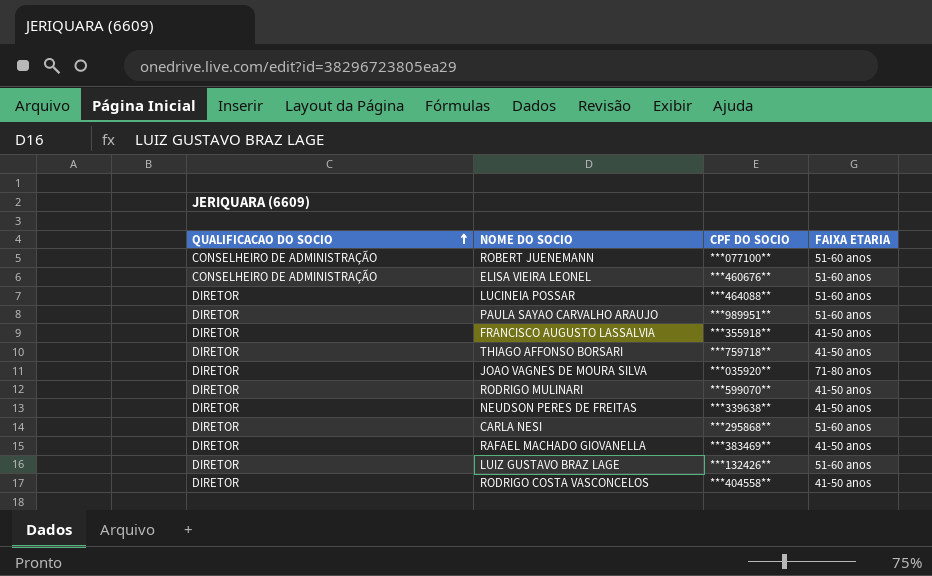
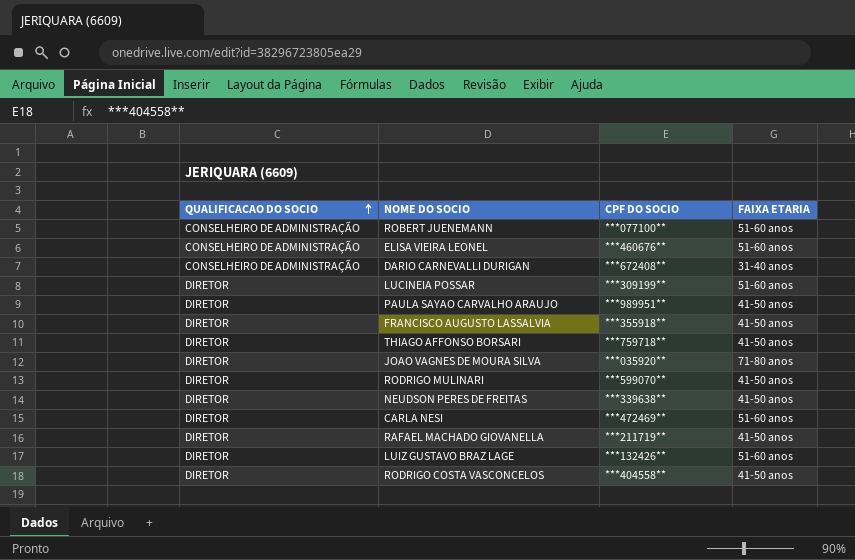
row DARIO CARNEVALLI DURIGAN: none -> CONSELHEIRO DE ADMINISTRAÇÃO | ***672408** | 31-40 anos
LUCINEIA POSSAR | CPF DO SOCIO: ***464088** -> ***309199**
PAULA SAYAO CARVALHO ARAUJO | FAIXA ETARIA: 51-60 anos -> 41-50 anos
CARLA NESI | CPF DO SOCIO: ***295868** -> ***472469**
RAFAEL MACHADO GIOVANELLA | CPF DO SOCIO: ***383469** -> ***211719**

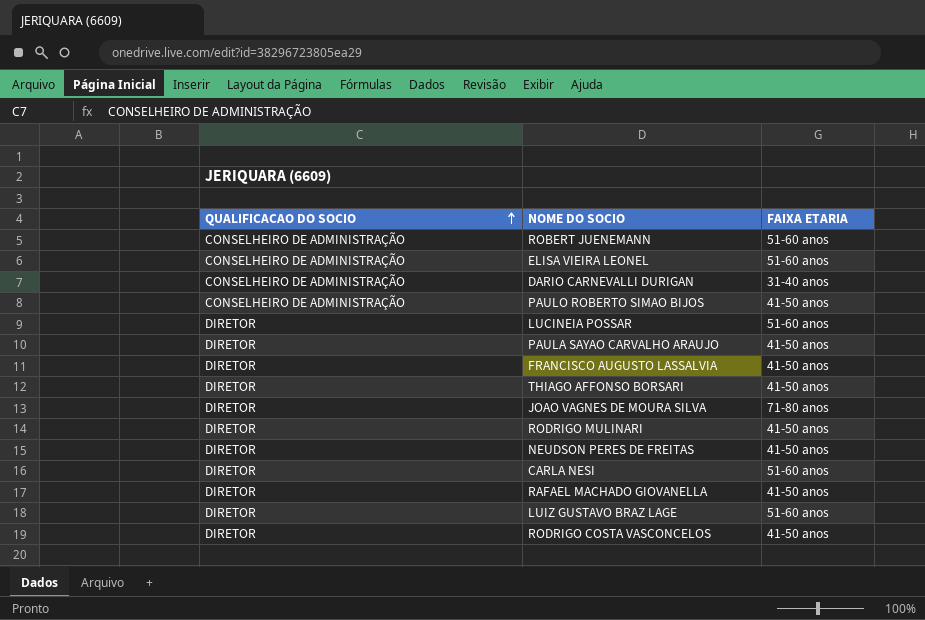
column CPF DO SOCIO | position: 3 -> none
row PAULO ROBERTO SIMAO BIJOS: none -> CONSELHEIRO DE ADMINISTRAÇÃO | 41-50 anos

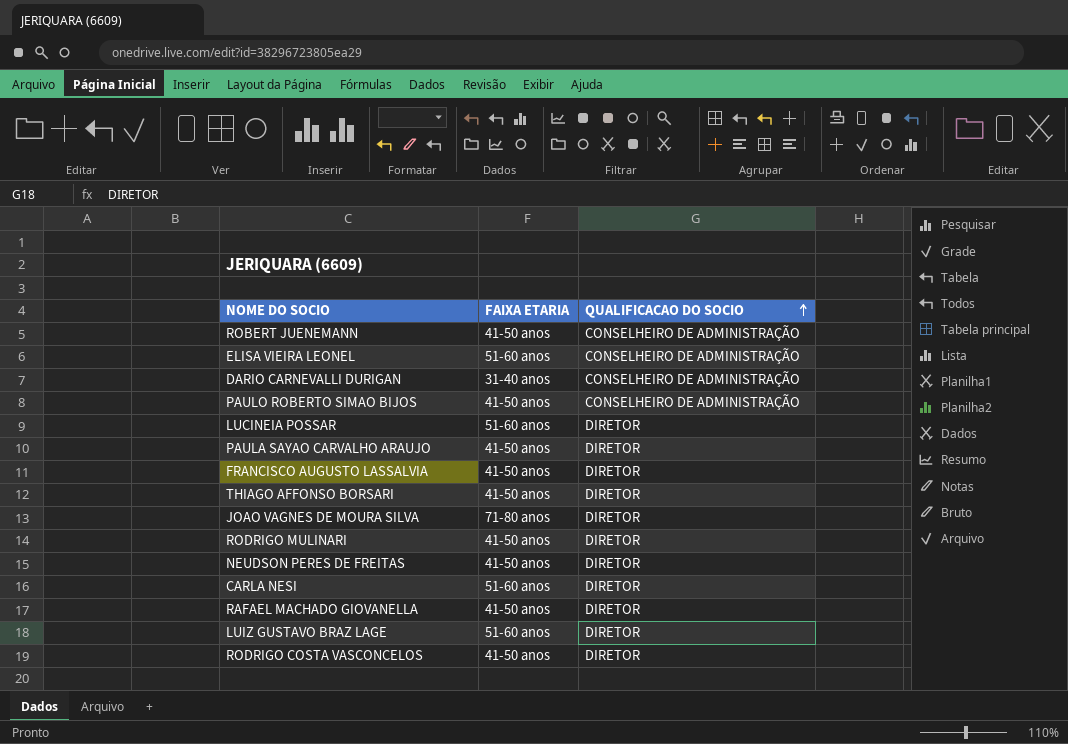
column QUALIFICACAO DO SOCIO | position: 1 -> 3
ROBERT JUENEMANN | FAIXA ETARIA: 51-60 anos -> 41-50 anos

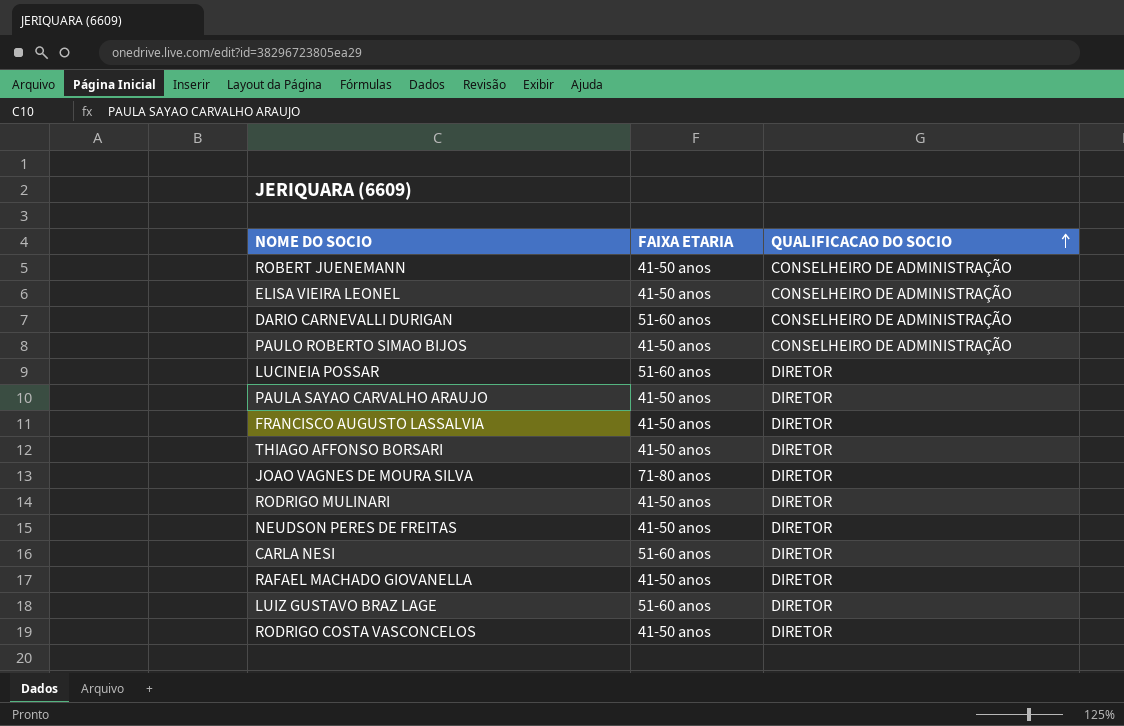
ELISA VIEIRA LEONEL | FAIXA ETARIA: 51-60 anos -> 41-50 anos
DARIO CARNEVALLI DURIGAN | FAIXA ETARIA: 31-40 anos -> 51-60 anos

